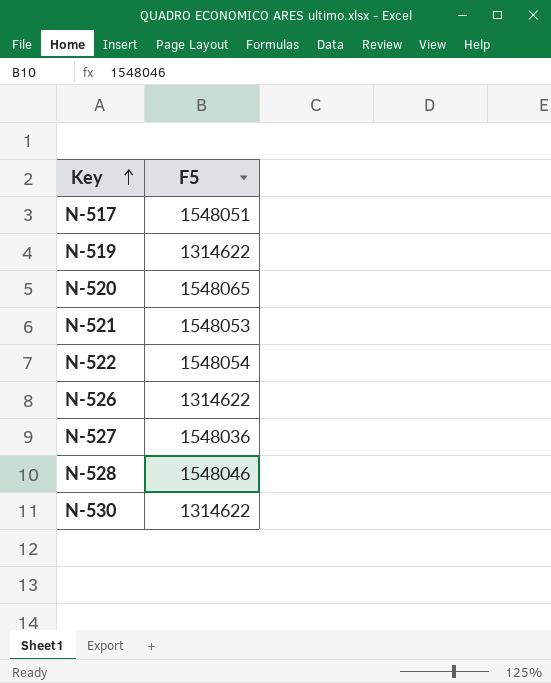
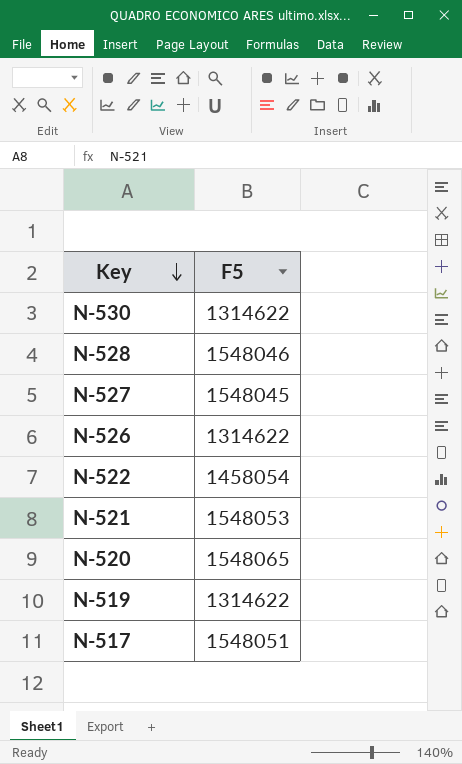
row order: Key ascending -> Key descending
N-527 | F5: 1548036 -> 1548045
N-522 | F5: 1548054 -> 1458054

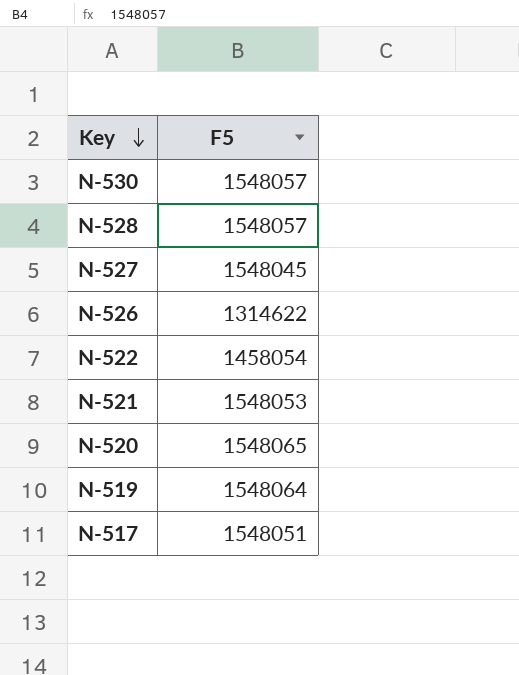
N-530 | F5: 1314622 -> 1548057
N-528 | F5: 1548046 -> 1548057
N-519 | F5: 1314622 -> 1548064

